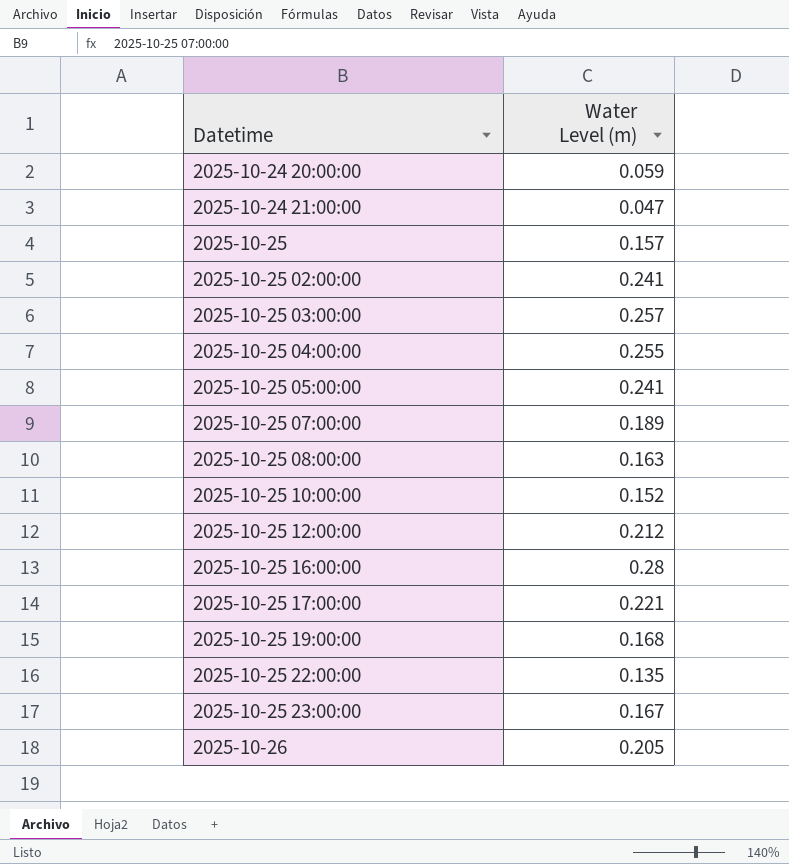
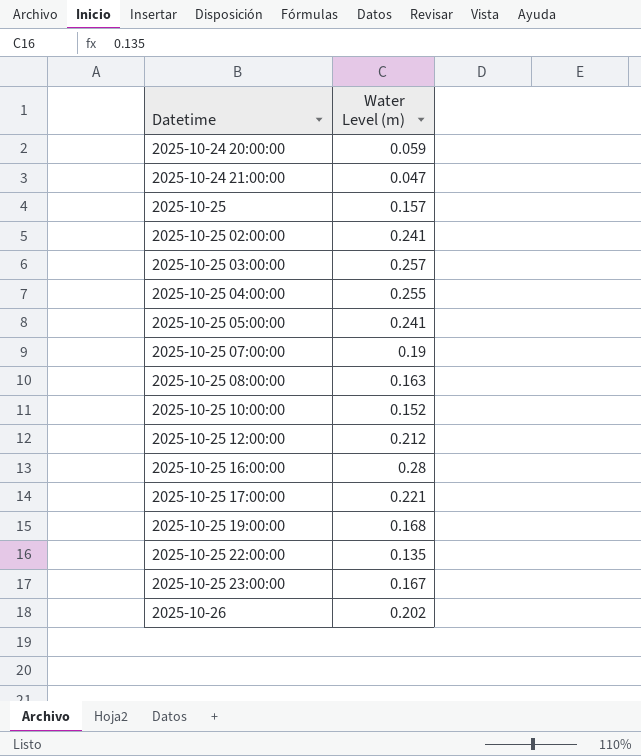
2025-10-25 07:00:00 | Water Level (m): 0.189 -> 0.19
2025-10-26 | Water Level (m): 0.205 -> 0.202

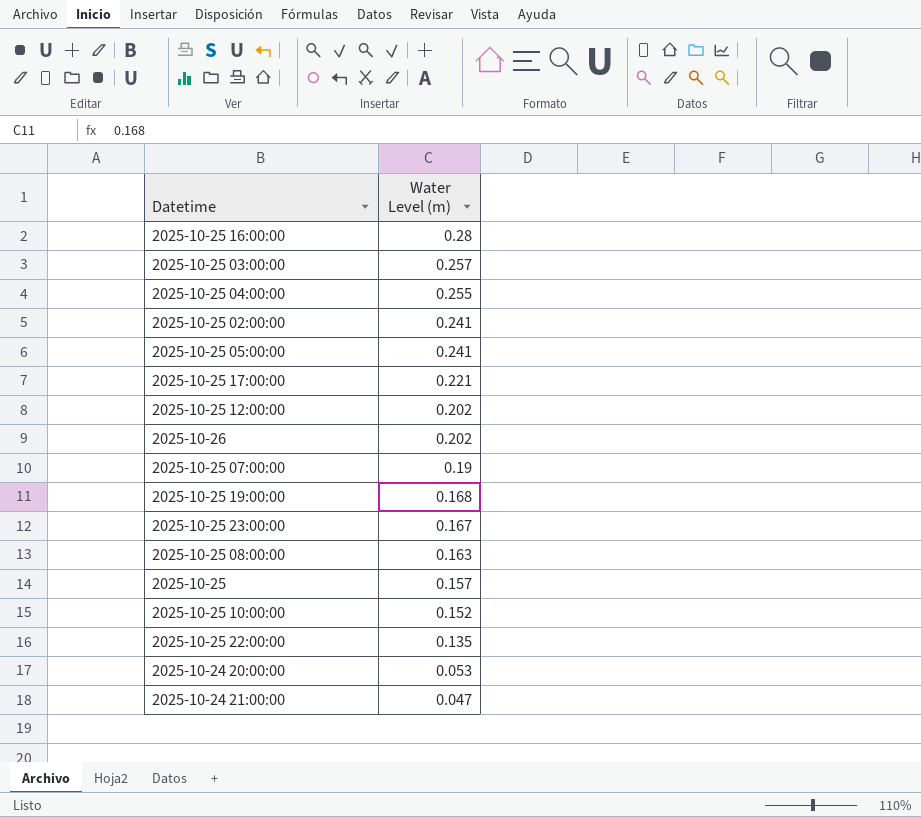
row order: Datetime ascending -> Water Level (m) descending
2025-10-25 12:00:00 | Water Level (m): 0.212 -> 0.202
2025-10-24 20:00:00 | Water Level (m): 0.059 -> 0.053

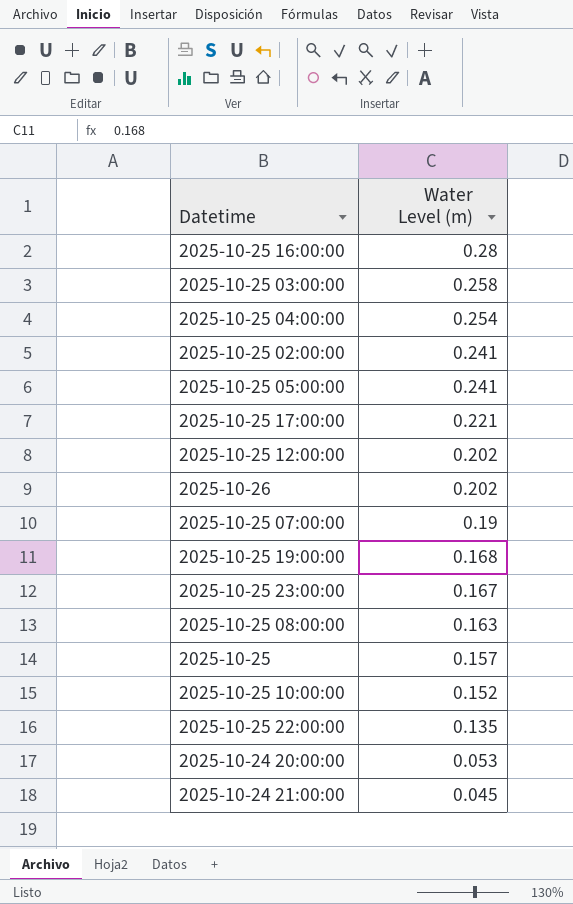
2025-10-25 03:00:00 | Water Level (m): 0.257 -> 0.258
2025-10-25 04:00:00 | Water Level (m): 0.255 -> 0.254
2025-10-24 21:00:00 | Water Level (m): 0.047 -> 0.045

